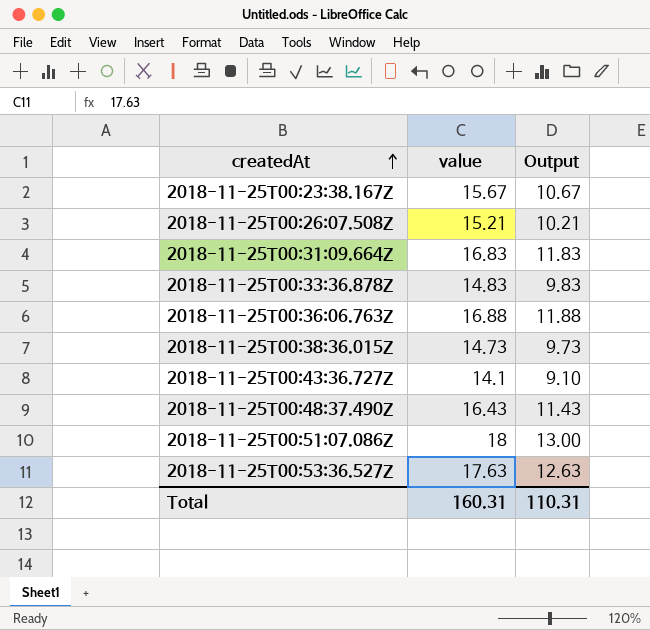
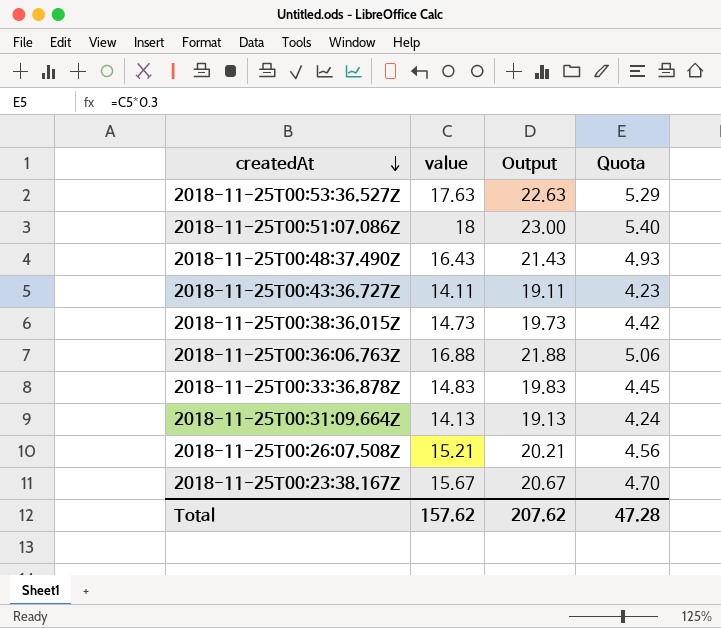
row order: createdAt ascending -> createdAt descending
column Output | formula: [value] - 5 -> [value] + 5
column Quota | formula: none -> [value] * 0.3
2018-11-25T00:43:36.727Z | value: 14.1 -> 14.11
2018-11-25T00:31:09.664Z | value: 16.83 -> 14.13
Total | value: 160.31 -> 157.62
Total | Output: 110.31 -> 207.62

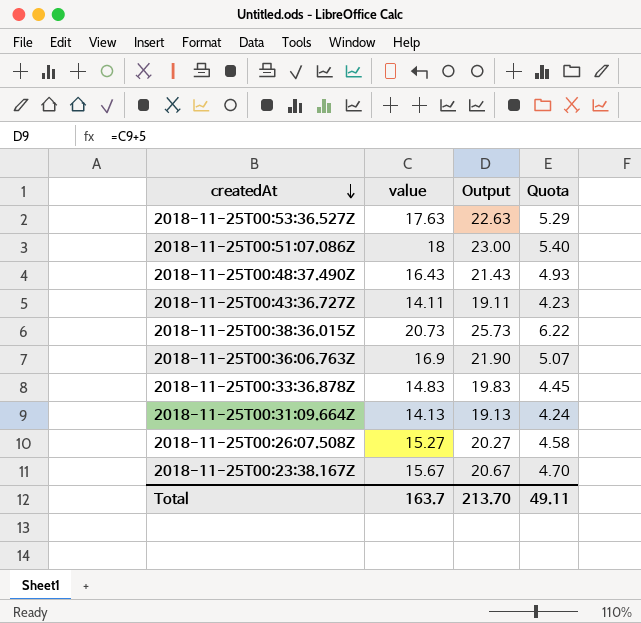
2018-11-25T00:38:36.015Z | value: 14.73 -> 20.73
2018-11-25T00:38:36.015Z | Output: 19.73 -> 25.73
2018-11-25T00:38:36.015Z | Quota: 4.42 -> 6.22
2018-11-25T00:36:06.763Z | value: 16.88 -> 16.9
2018-11-25T00:36:06.763Z | Output: 21.88 -> 21.90
2018-11-25T00:36:06.763Z | Quota: 5.06 -> 5.07
2018-11-25T00:26:07.508Z | value: 15.21 -> 15.27
2018-11-25T00:26:07.508Z | Output: 20.21 -> 20.27
2018-11-25T00:26:07.508Z | Quota: 4.56 -> 4.58
Total | value: 157.62 -> 163.7
Total | Output: 207.62 -> 213.70
Total | Quota: 47.28 -> 49.11

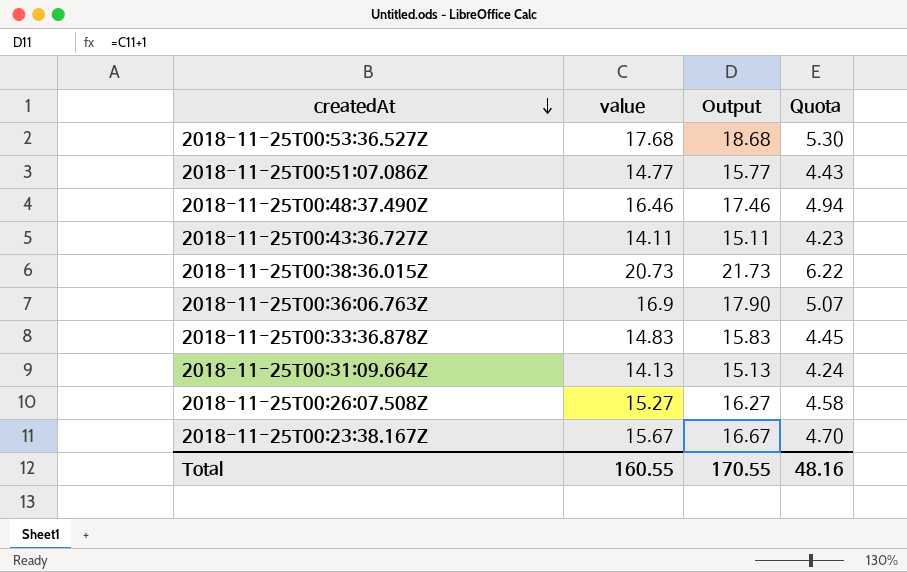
column Output | formula: [value] + 5 -> [value] + 1
2018-11-25T00:53:36.527Z | value: 17.63 -> 17.68
2018-11-25T00:53:36.527Z | Quota: 5.29 -> 5.30
2018-11-25T00:51:07.086Z | value: 18 -> 14.77
2018-11-25T00:51:07.086Z | Quota: 5.40 -> 4.43
2018-11-25T00:48:37.490Z | value: 16.43 -> 16.46
2018-11-25T00:48:37.490Z | Quota: 4.93 -> 4.94
Total | value: 163.7 -> 160.55
Total | Output: 213.70 -> 170.55
Total | Quota: 49.11 -> 48.16

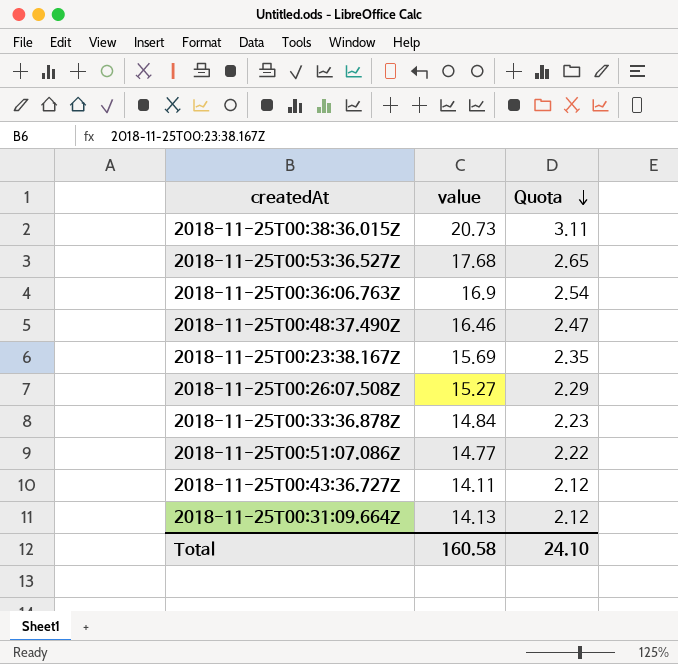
row order: createdAt descending -> Quota descending
column Output | formula: [value] + 1 -> none
column Quota | formula: [value] * 0.3 -> [value] * 0.15
2018-11-25T00:23:38.167Z | value: 15.67 -> 15.69
2018-11-25T00:33:36.878Z | value: 14.83 -> 14.84
Total | value: 160.55 -> 160.58
Total | Quota: 48.16 -> 24.10

